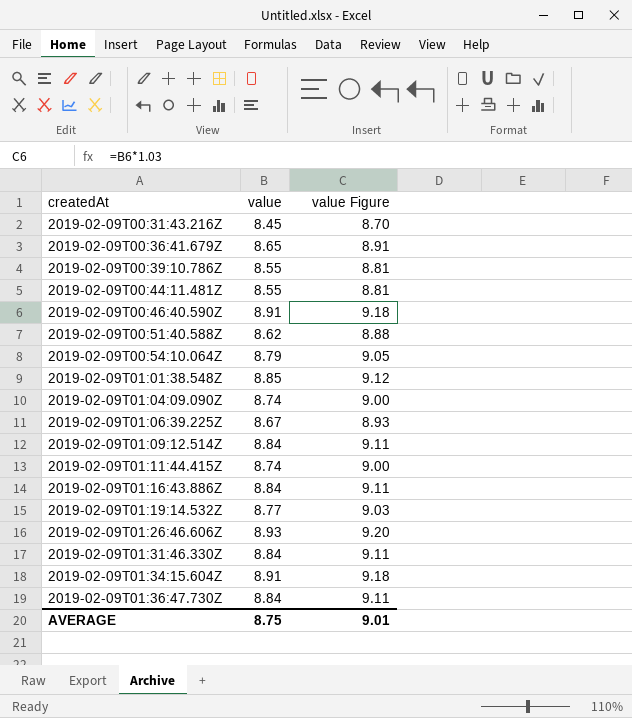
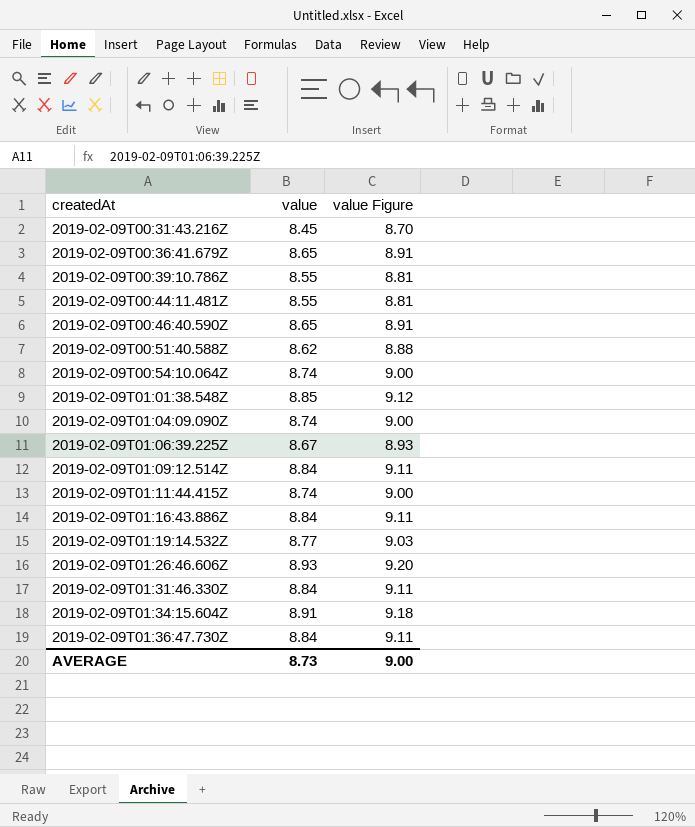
2019-02-09T00:46:40.590Z | value: 8.91 -> 8.65
2019-02-09T00:46:40.590Z | value Figure: 9.18 -> 8.91
2019-02-09T00:54:10.064Z | value: 8.79 -> 8.74
2019-02-09T00:54:10.064Z | value Figure: 9.05 -> 9.00
AVERAGE | value: 8.75 -> 8.73
AVERAGE | value Figure: 9.01 -> 9.00

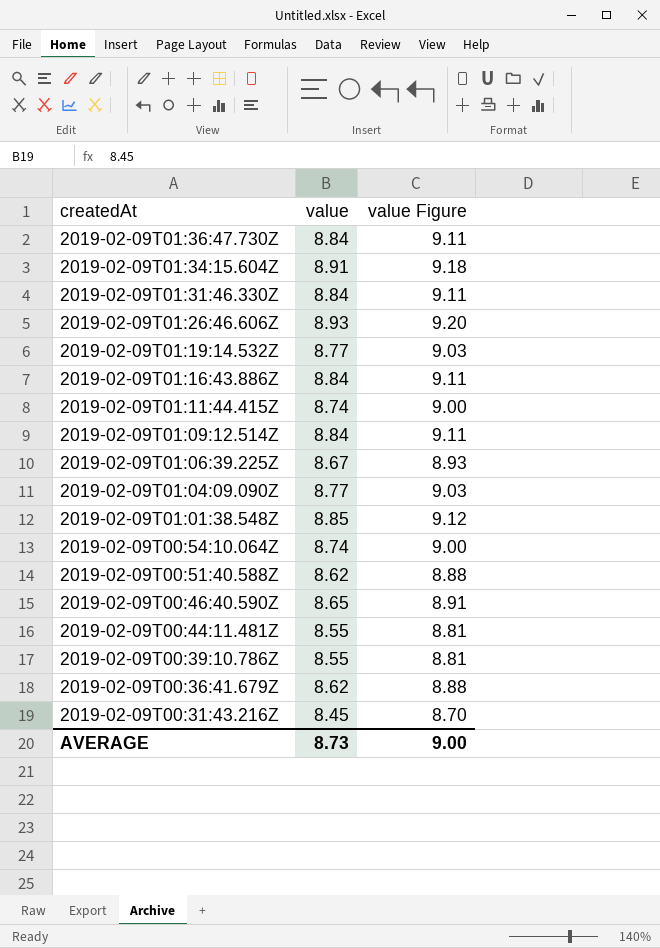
row order: createdAt ascending -> createdAt descending
2019-02-09T01:04:09.090Z | value: 8.74 -> 8.77
2019-02-09T01:04:09.090Z | value Figure: 9.00 -> 9.03
2019-02-09T00:36:41.679Z | value: 8.65 -> 8.62
2019-02-09T00:36:41.679Z | value Figure: 8.91 -> 8.88

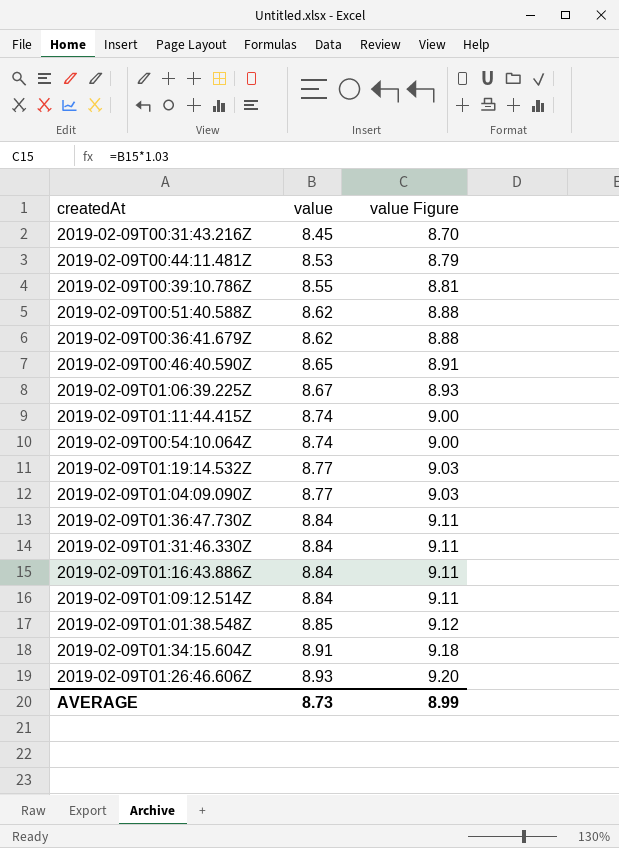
row order: createdAt descending -> value ascending
2019-02-09T00:44:11.481Z | value: 8.55 -> 8.53
2019-02-09T00:44:11.481Z | value Figure: 8.81 -> 8.79
AVERAGE | value Figure: 9.00 -> 8.99

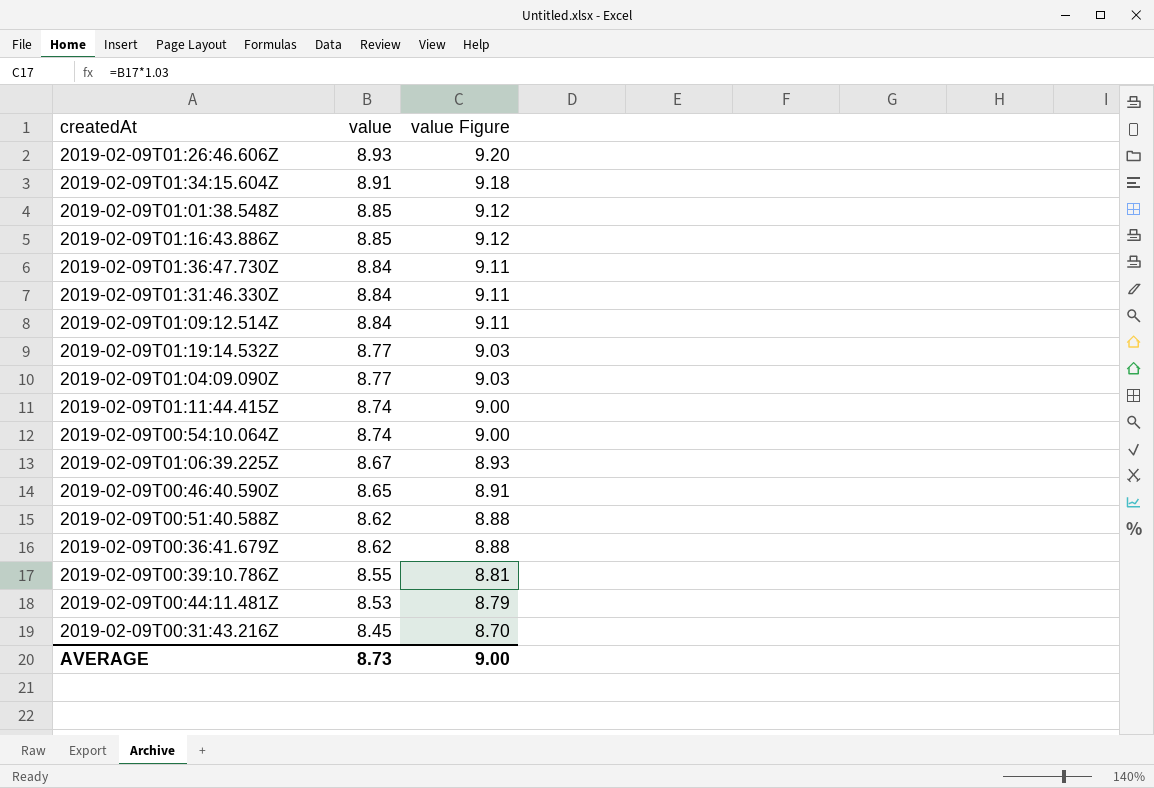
row order: value ascending -> value descending
2019-02-09T01:16:43.886Z | value: 8.84 -> 8.85
2019-02-09T01:16:43.886Z | value Figure: 9.11 -> 9.12
AVERAGE | value Figure: 8.99 -> 9.00

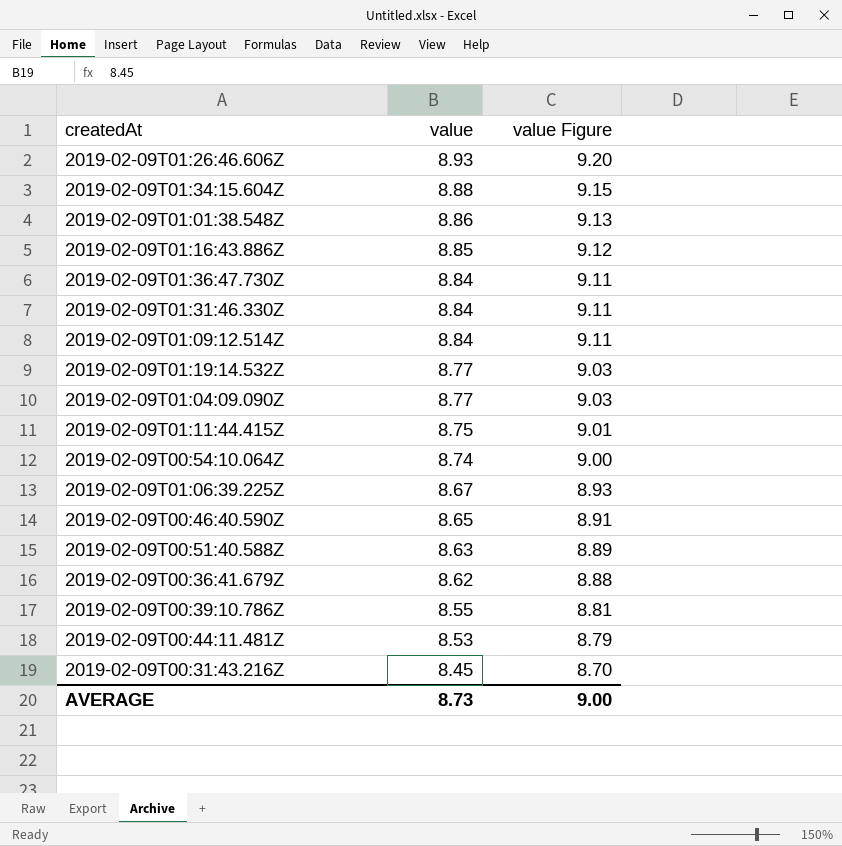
2019-02-09T01:34:15.604Z | value: 8.91 -> 8.88
2019-02-09T01:34:15.604Z | value Figure: 9.18 -> 9.15
2019-02-09T01:01:38.548Z | value: 8.85 -> 8.86
2019-02-09T01:01:38.548Z | value Figure: 9.12 -> 9.13
2019-02-09T01:11:44.415Z | value: 8.74 -> 8.75
2019-02-09T01:11:44.415Z | value Figure: 9.00 -> 9.01
2019-02-09T00:51:40.588Z | value: 8.62 -> 8.63
2019-02-09T00:51:40.588Z | value Figure: 8.88 -> 8.89

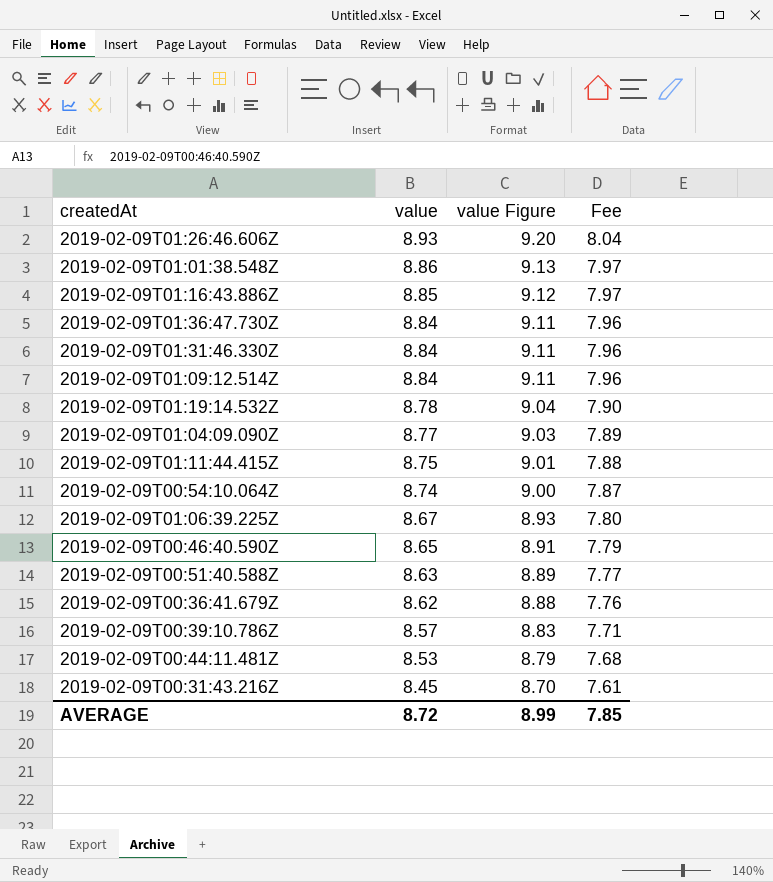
column Fee | formula: none -> [value] * 0.9
row 2019-02-09T01:34:15.604Z: 8.88 | 9.15 -> none
2019-02-09T01:19:14.532Z | value: 8.77 -> 8.78
2019-02-09T01:19:14.532Z | value Figure: 9.03 -> 9.04
2019-02-09T00:39:10.786Z | value: 8.55 -> 8.57
2019-02-09T00:39:10.786Z | value Figure: 8.81 -> 8.83
AVERAGE | value: 8.73 -> 8.72
AVERAGE | value Figure: 9.00 -> 8.99

